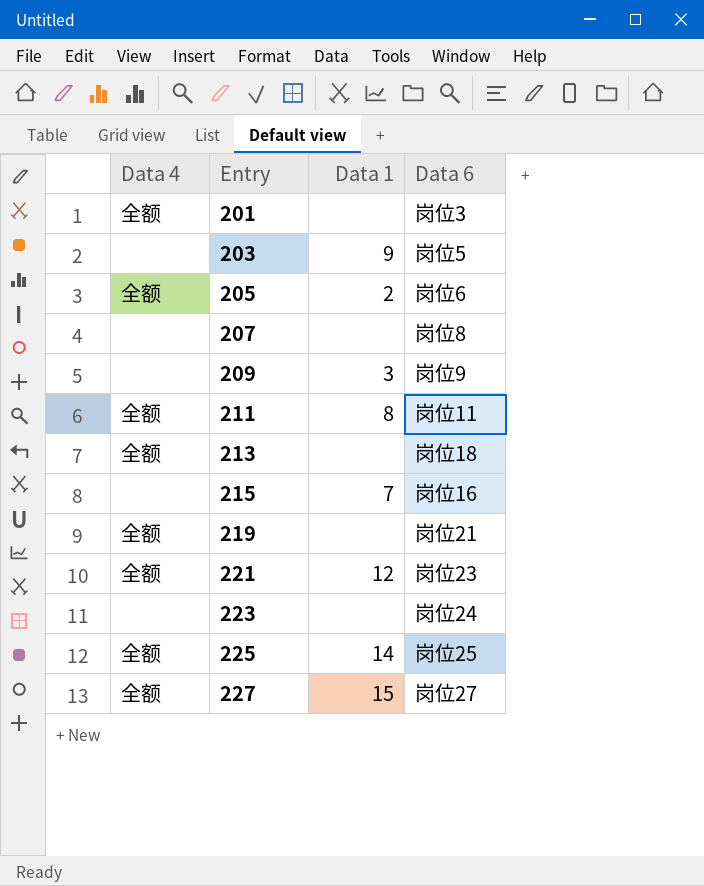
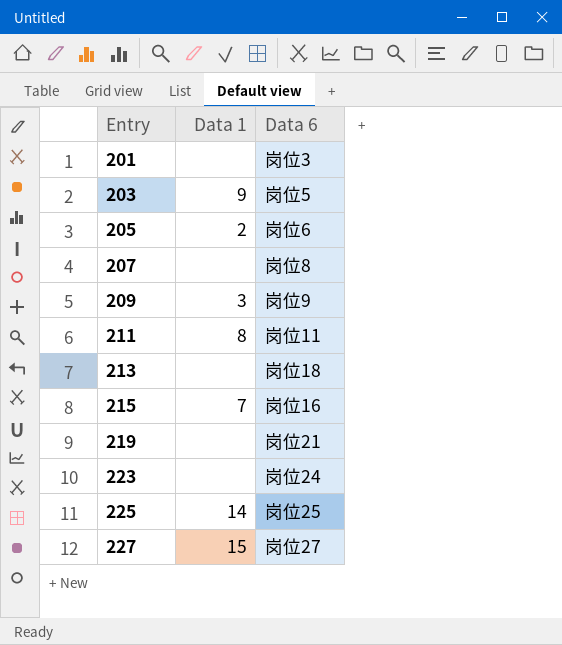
column Data 4 | position: 1 -> none
row 221: 全额 | 12 | 岗位23 -> none

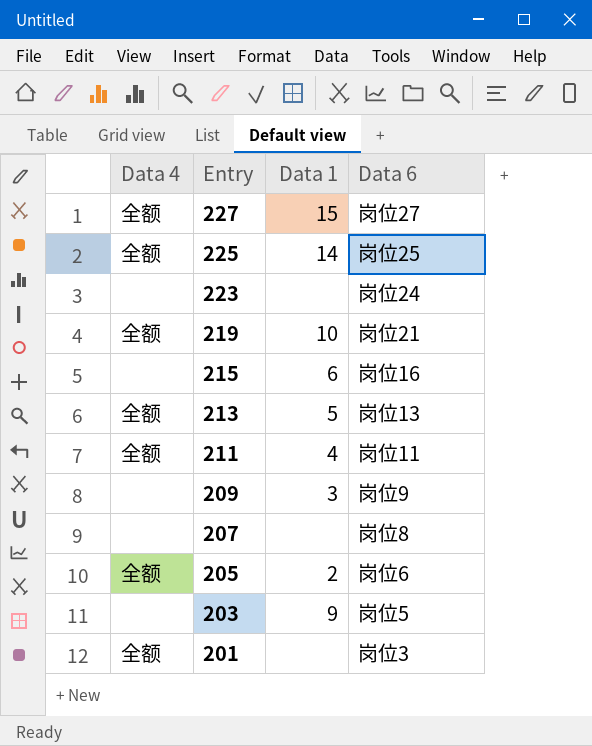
row order: Entry ascending -> Entry descending
column Data 4 | position: none -> 1
219 | Data 1: none -> 10
215 | Data 1: 7 -> 6
213 | Data 1: none -> 5
213 | Data 6: 岗位18 -> 岗位13
211 | Data 1: 8 -> 4

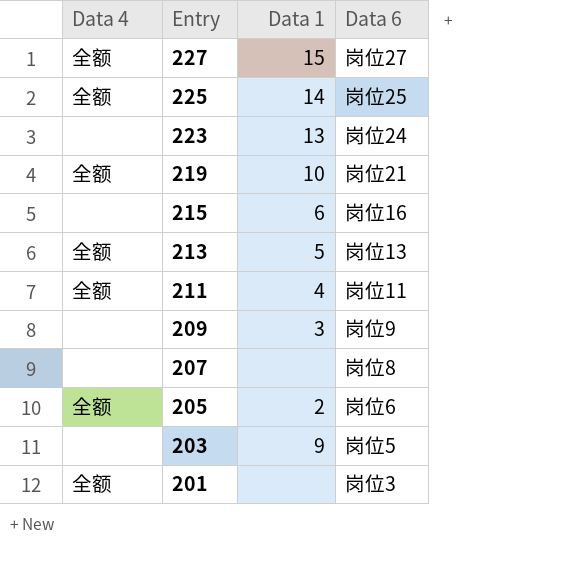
223 | Data 1: none -> 13

